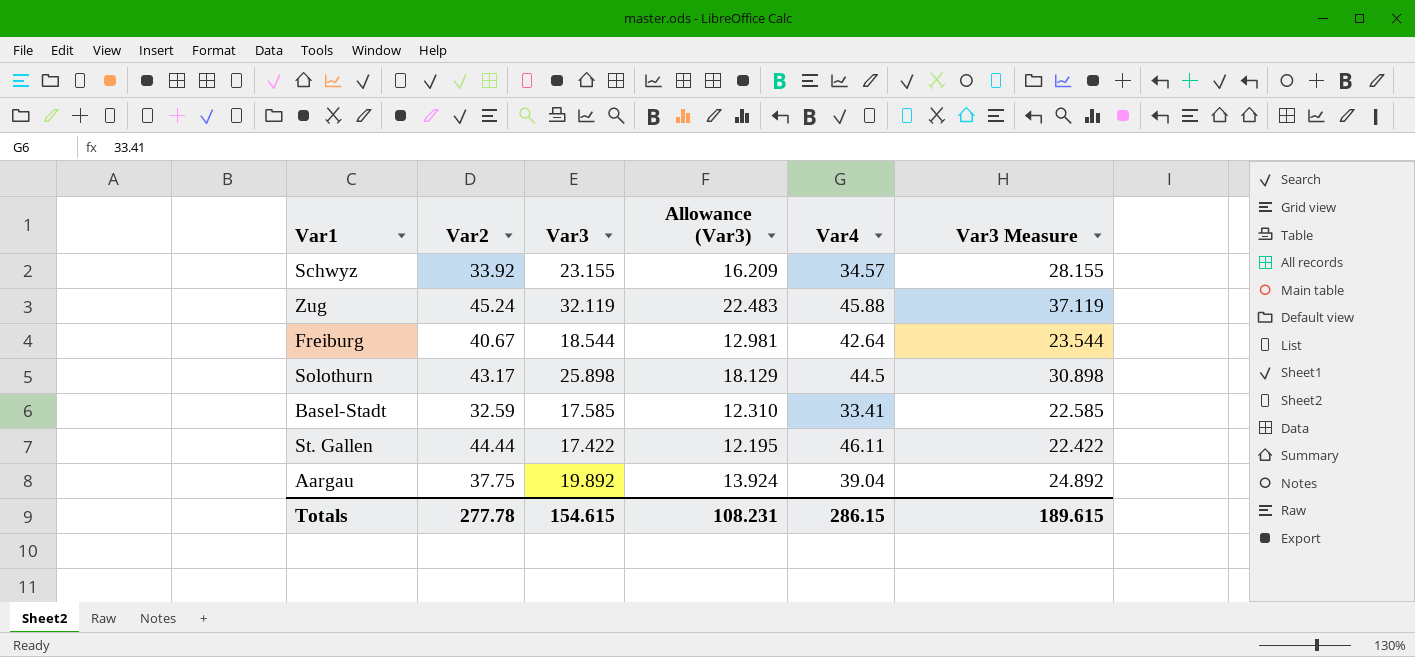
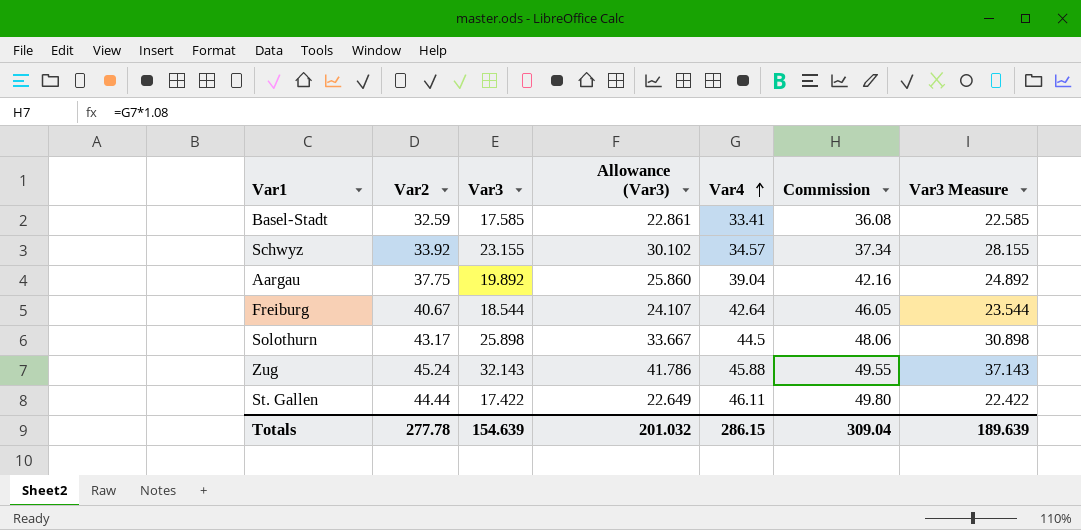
row order: none -> Var4 ascending
column Allowance (Var3) | formula: [Var3] * 0.7 -> [Var3] * 1.3
column Commission | formula: none -> [Var4] * 1.08
Zug | Var3: 32.119 -> 32.143
Zug | Var3 Measure: 37.119 -> 37.143
Totals | Var3: 154.615 -> 154.639
Totals | Allowance (Var3): 108.231 -> 201.032
Totals | Var3 Measure: 189.615 -> 189.639

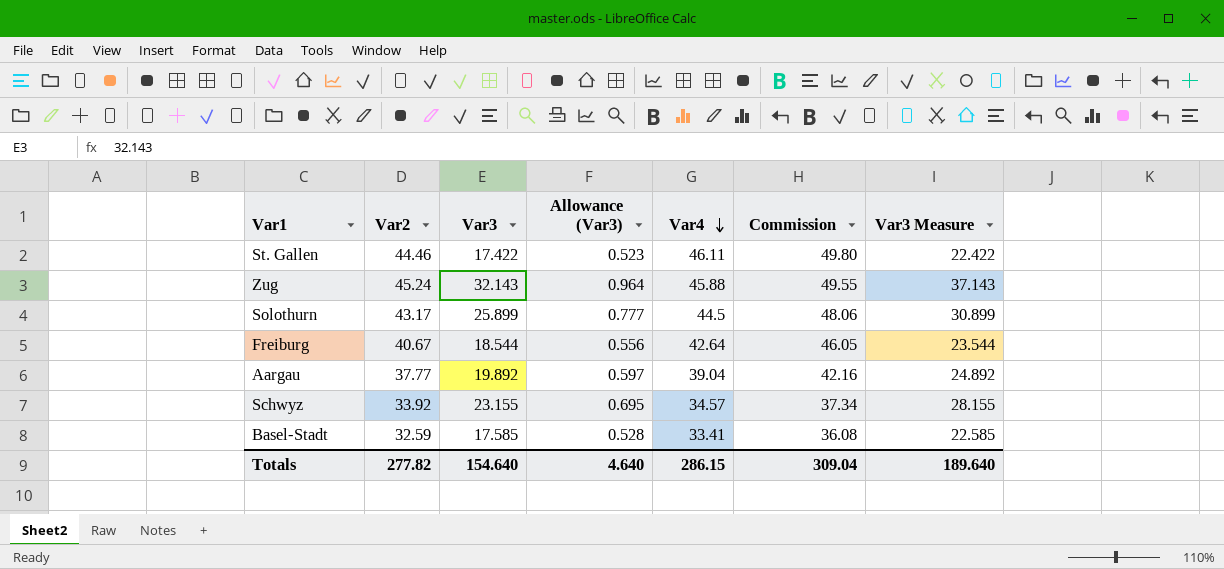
row order: Var4 ascending -> Var4 descending
column Allowance (Var3) | formula: [Var3] * 1.3 -> [Var3] * 0.03
St. Gallen | Var2: 44.44 -> 44.46
Solothurn | Var3: 25.898 -> 25.899
Solothurn | Var3 Measure: 30.898 -> 30.899
Aargau | Var2: 37.75 -> 37.77
Totals | Var2: 277.78 -> 277.82
Totals | Var3: 154.639 -> 154.640
Totals | Allowance (Var3): 201.032 -> 4.640
Totals | Var3 Measure: 189.639 -> 189.640

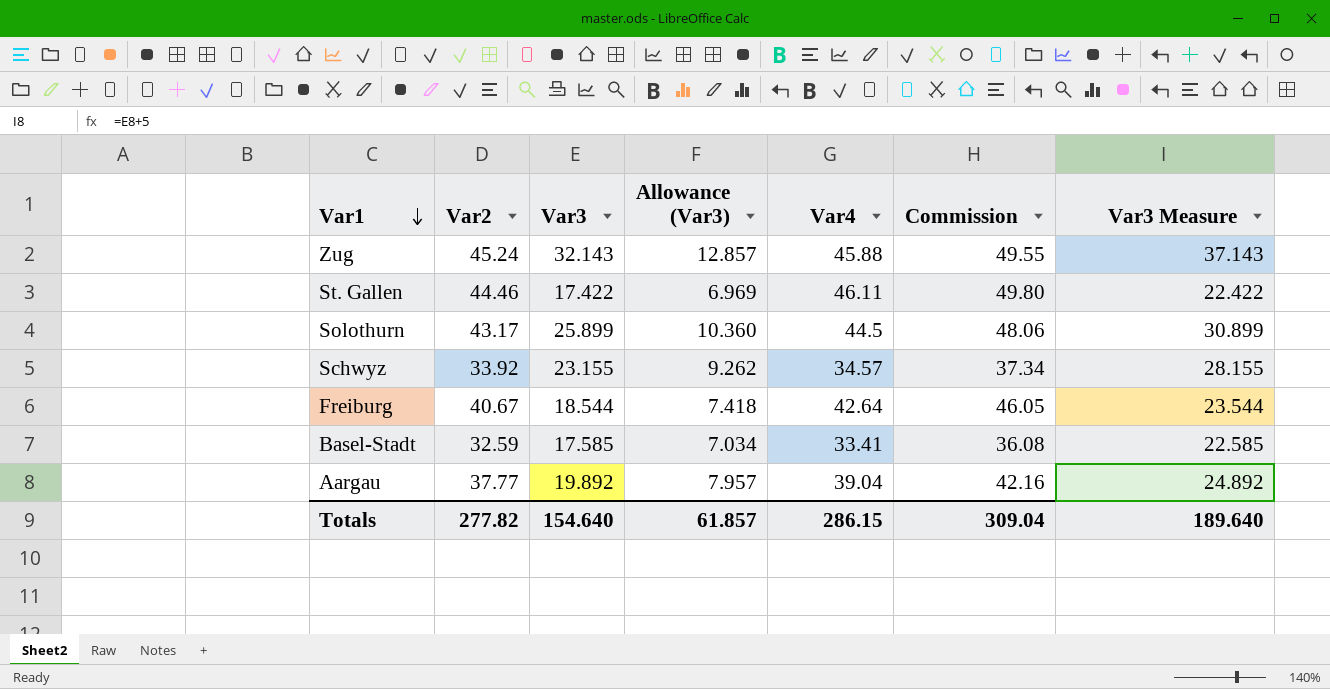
row order: Var4 descending -> Var1 descending
column Allowance (Var3) | formula: [Var3] * 0.03 -> [Var3] * 0.4
Totals | Allowance (Var3): 4.640 -> 61.857

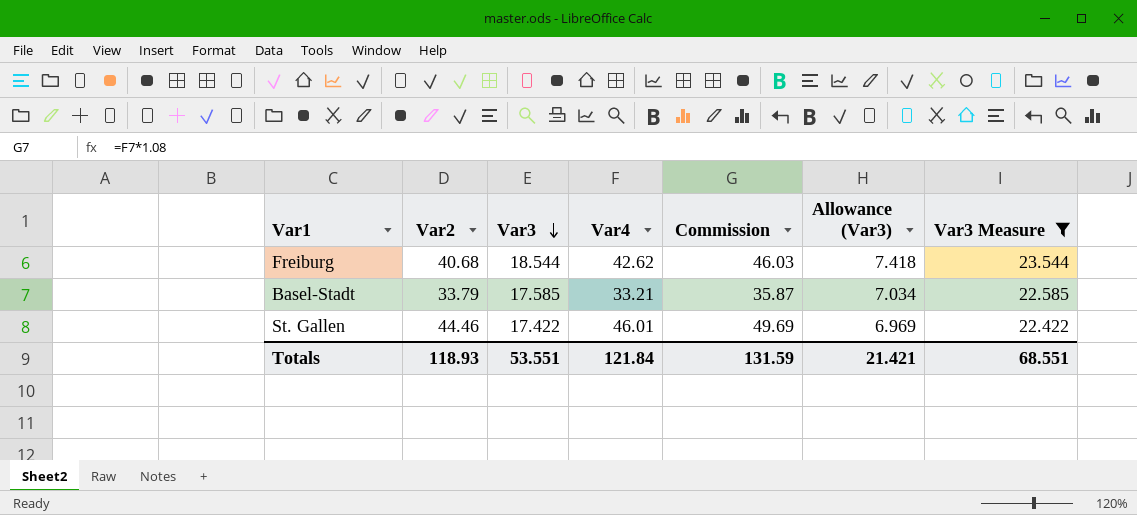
filter: none -> Var3 Measure <= 23.544
row order: Var1 descending -> Var3 descending
column Allowance (Var3) | position: 4 -> 6
Freiburg | Var2: 40.67 -> 40.68
Freiburg | Var4: 42.64 -> 42.62
Freiburg | Commission: 46.05 -> 46.03
Basel-Stadt | Var2: 32.59 -> 33.79
Basel-Stadt | Var4: 33.41 -> 33.21
Basel-Stadt | Commission: 36.08 -> 35.87
St. Gallen | Var4: 46.11 -> 46.01
St. Gallen | Commission: 49.80 -> 49.69
Totals | Var2: 277.82 -> 118.93
Totals | Var3: 154.640 -> 53.551
Totals | Var4: 286.15 -> 121.84
Totals | Commission: 309.04 -> 131.59
Totals | Allowance (Var3): 61.857 -> 21.421
Totals | Var3 Measure: 189.640 -> 68.551

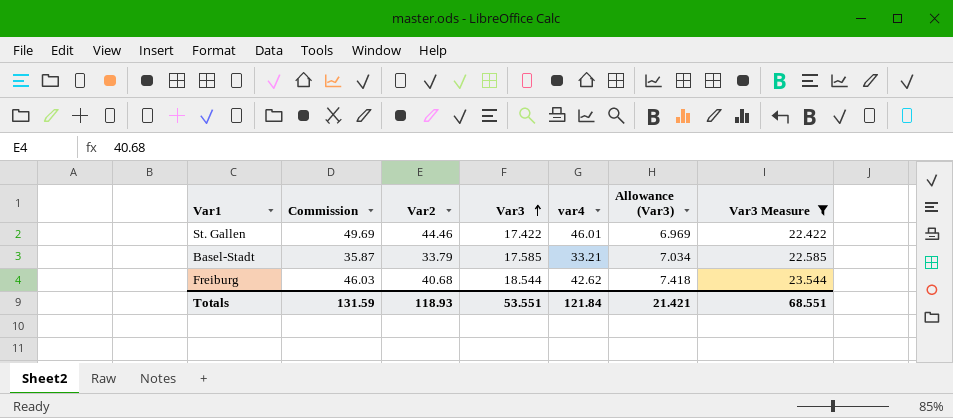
row order: Var3 descending -> Var3 ascending
column Commission | position: 5 -> 2
column name: Var4 -> var4

